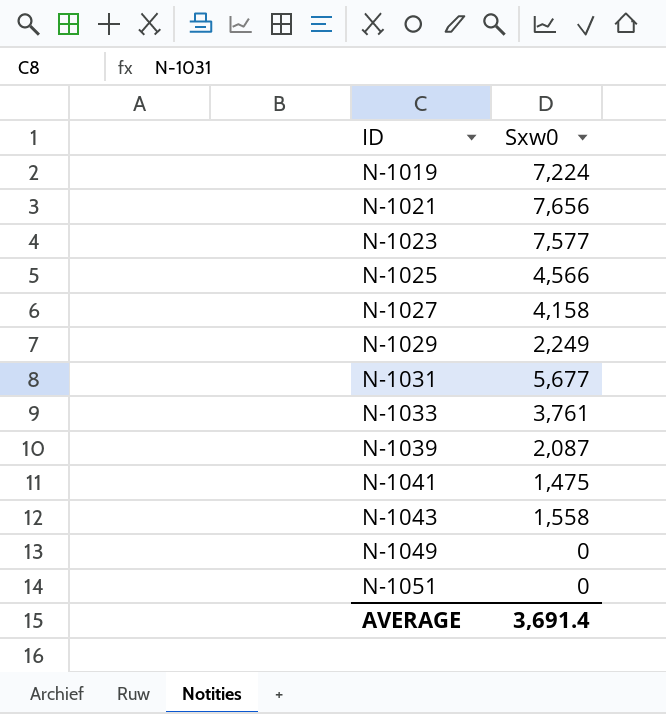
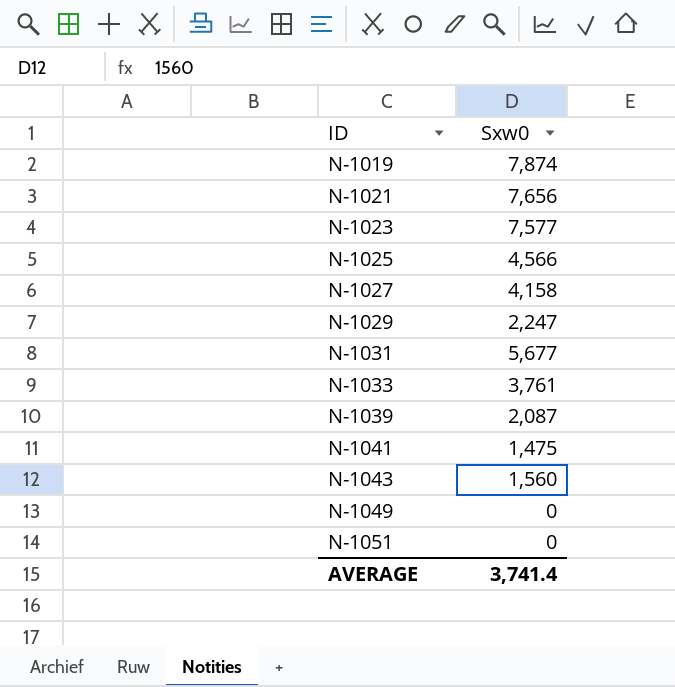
N-1019 | Sxw0: 7,224 -> 7,874
N-1029 | Sxw0: 2,249 -> 2,247
N-1043 | Sxw0: 1,558 -> 1,560
AVERAGE | Sxw0: 3,691.4 -> 3,741.4

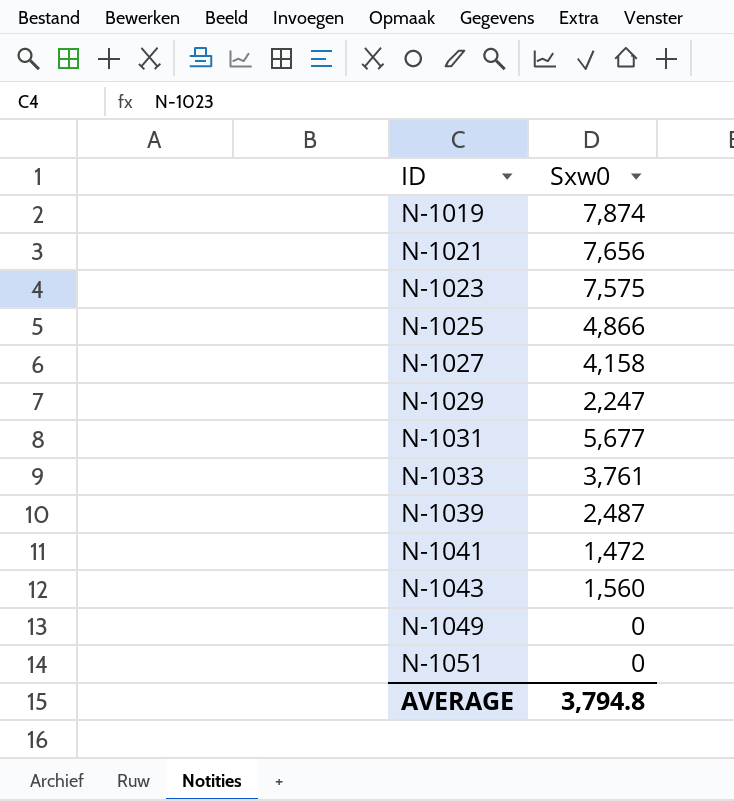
N-1023 | Sxw0: 7,577 -> 7,575
N-1025 | Sxw0: 4,566 -> 4,866
N-1039 | Sxw0: 2,087 -> 2,487
N-1041 | Sxw0: 1,475 -> 1,472
AVERAGE | Sxw0: 3,741.4 -> 3,794.8

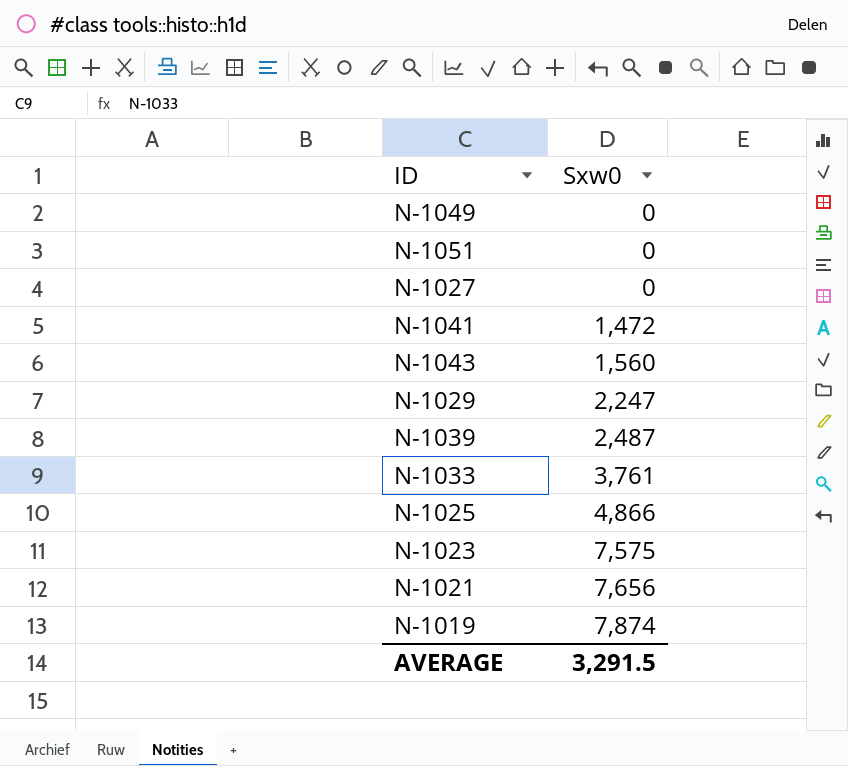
row order: ID ascending -> Sxw0 ascending
row N-1031: 5,677 -> none
N-1027 | Sxw0: 4,158 -> 0
AVERAGE | Sxw0: 3,794.8 -> 3,291.5

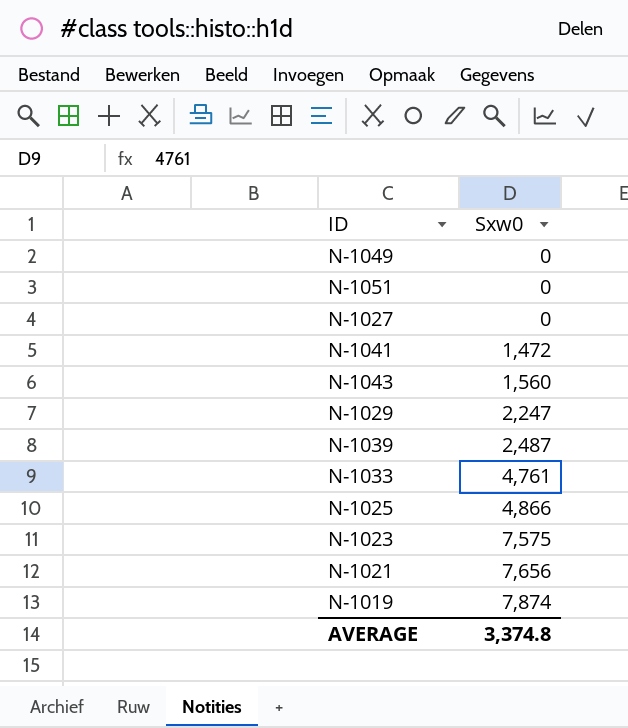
N-1033 | Sxw0: 3,761 -> 4,761
AVERAGE | Sxw0: 3,291.5 -> 3,374.8

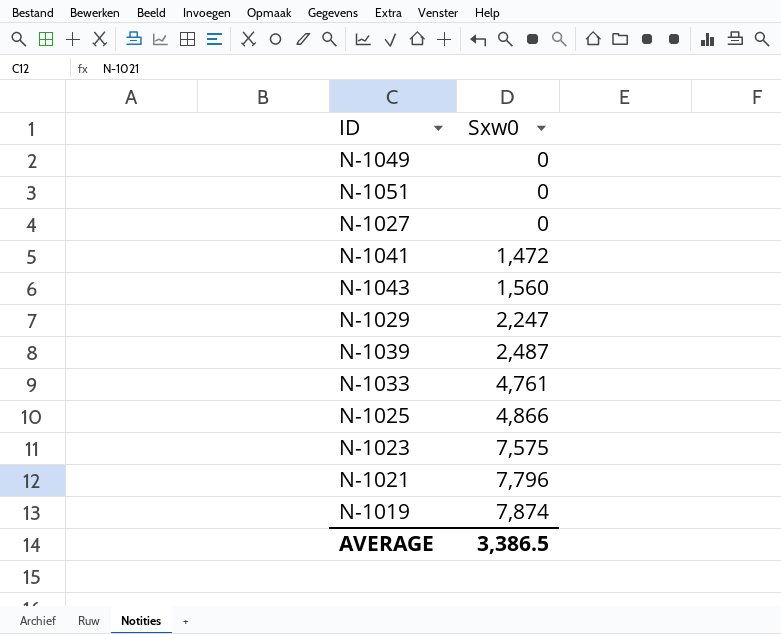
N-1021 | Sxw0: 7,656 -> 7,796
AVERAGE | Sxw0: 3,374.8 -> 3,386.5

